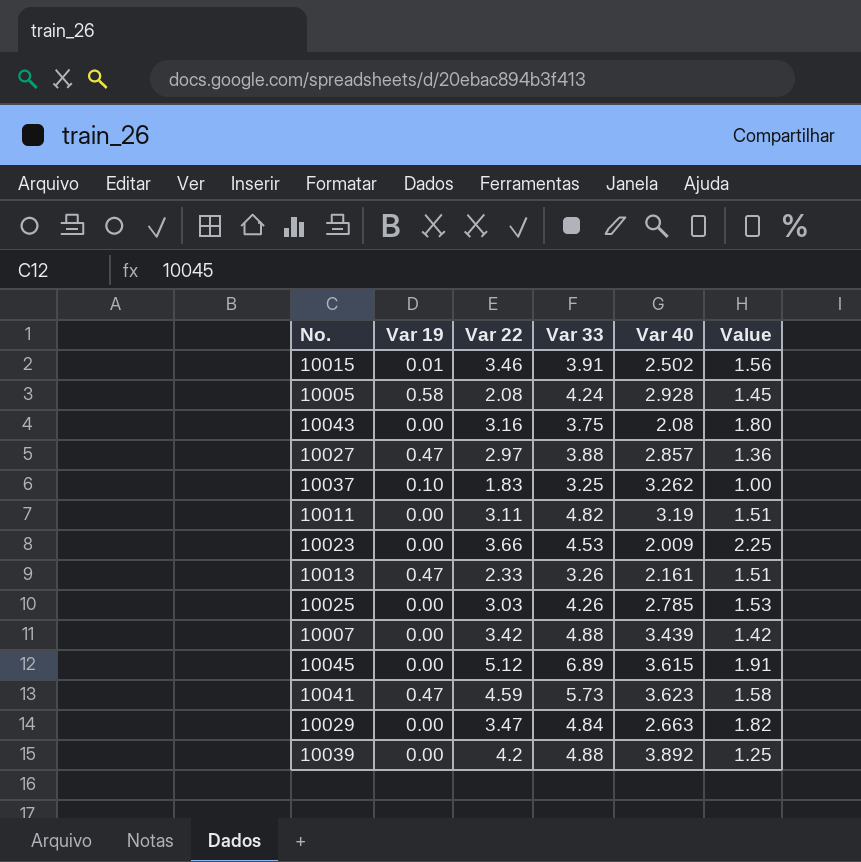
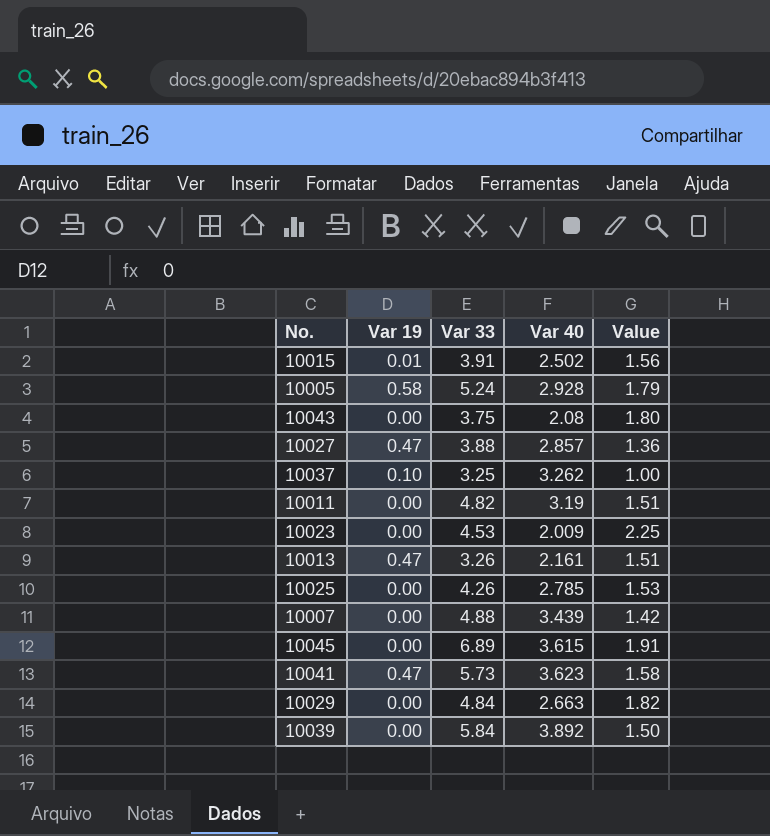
column Var 22 | position: 3 -> none
10005 | Var 33: 4.24 -> 5.24
10005 | Value: 1.45 -> 1.79
10039 | Var 33: 4.88 -> 5.84
10039 | Value: 1.25 -> 1.50

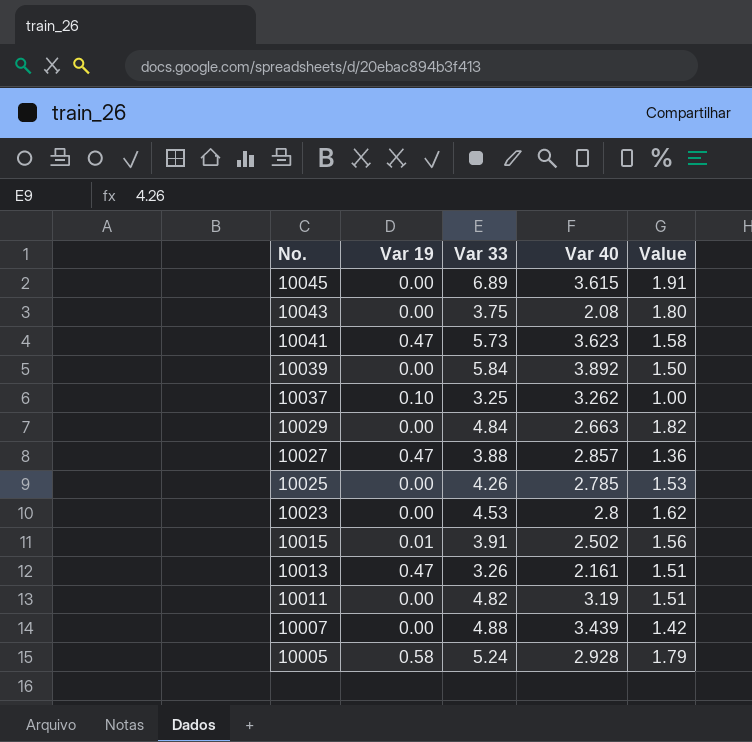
row order: none -> No. descending
10023 | Var 40: 2.009 -> 2.8
10023 | Value: 2.25 -> 1.62

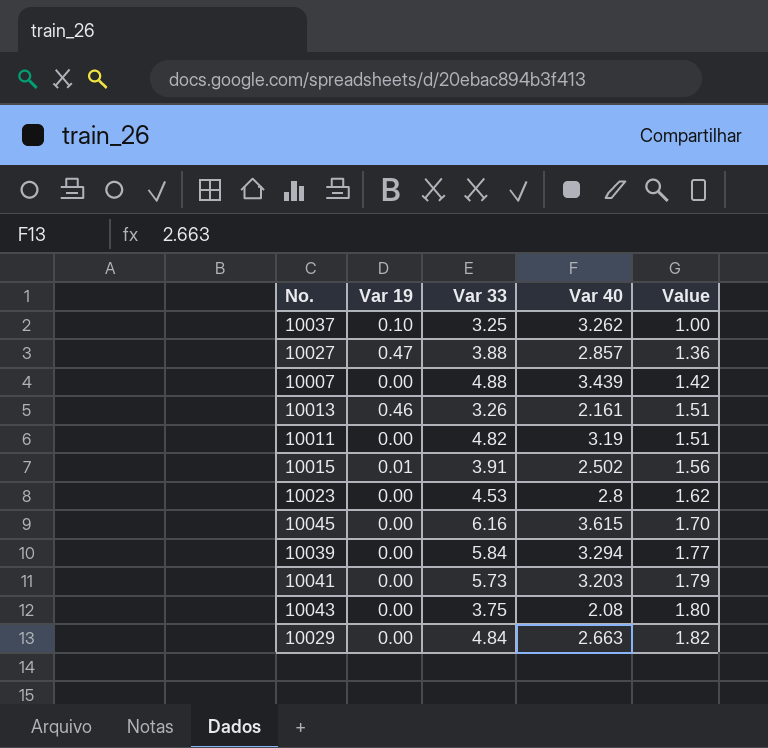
row order: No. descending -> Value ascending
row 10025: 0.00 | 4.26 | 2.785 | 1.53 -> none
row 10005: 0.58 | 5.24 | 2.928 | 1.79 -> none
10013 | Var 19: 0.47 -> 0.46
10045 | Var 33: 6.89 -> 6.16
10045 | Value: 1.91 -> 1.70
10039 | Var 40: 3.892 -> 3.294
10039 | Value: 1.50 -> 1.77
10041 | Var 19: 0.47 -> 0.00
10041 | Var 40: 3.623 -> 3.203
10041 | Value: 1.58 -> 1.79

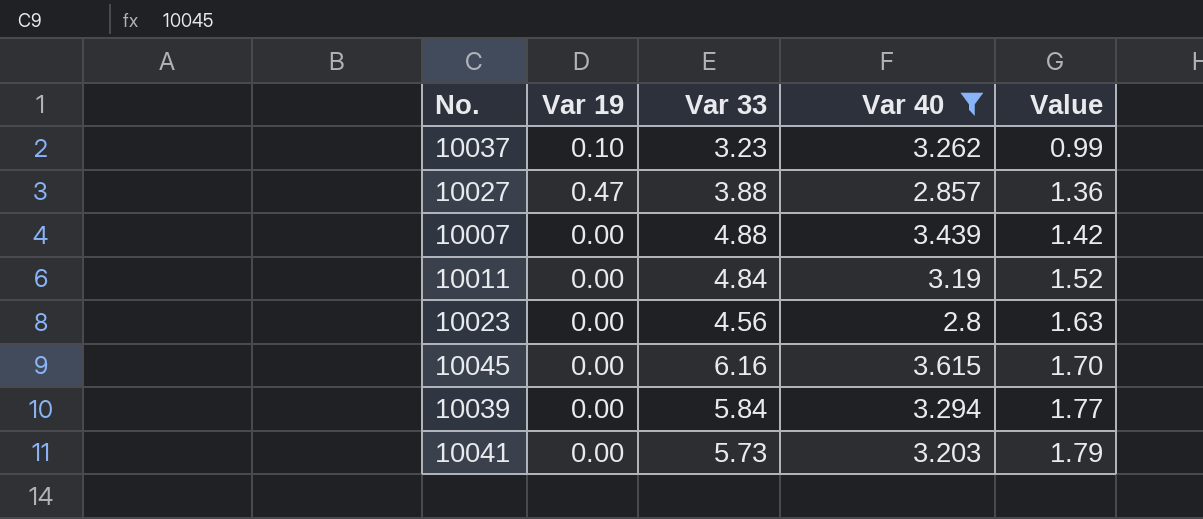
filter: none -> Var 40 >= 2.8
10037 | Var 33: 3.25 -> 3.23
10037 | Value: 1.00 -> 0.99
10011 | Var 33: 4.82 -> 4.84
10011 | Value: 1.51 -> 1.52
10023 | Var 33: 4.53 -> 4.56
10023 | Value: 1.62 -> 1.63

